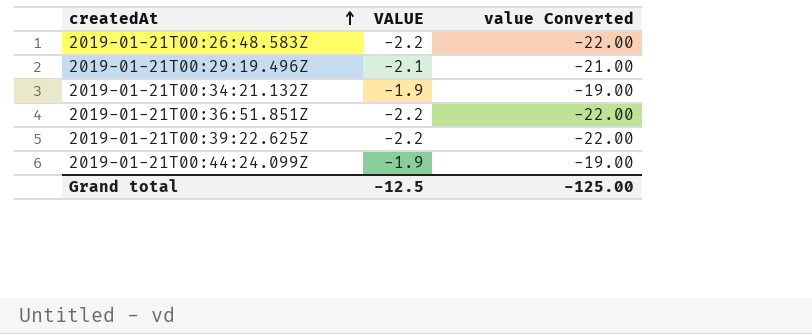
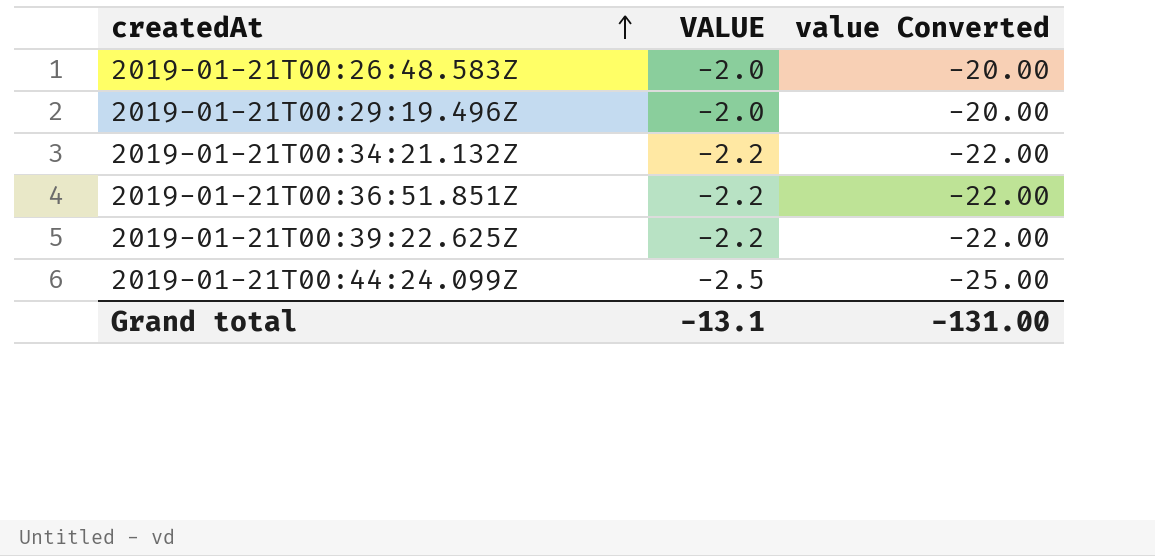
2019-01-21T00:26:48.583Z | VALUE: -2.2 -> -2.0
2019-01-21T00:26:48.583Z | value Converted: -22.00 -> -20.00
2019-01-21T00:29:19.496Z | VALUE: -2.1 -> -2.0
2019-01-21T00:29:19.496Z | value Converted: -21.00 -> -20.00
2019-01-21T00:34:21.132Z | VALUE: -1.9 -> -2.2
2019-01-21T00:34:21.132Z | value Converted: -19.00 -> -22.00
2019-01-21T00:44:24.099Z | VALUE: -1.9 -> -2.5
2019-01-21T00:44:24.099Z | value Converted: -19.00 -> -25.00
Grand total | VALUE: -12.5 -> -13.1
Grand total | value Converted: -125.00 -> -131.00

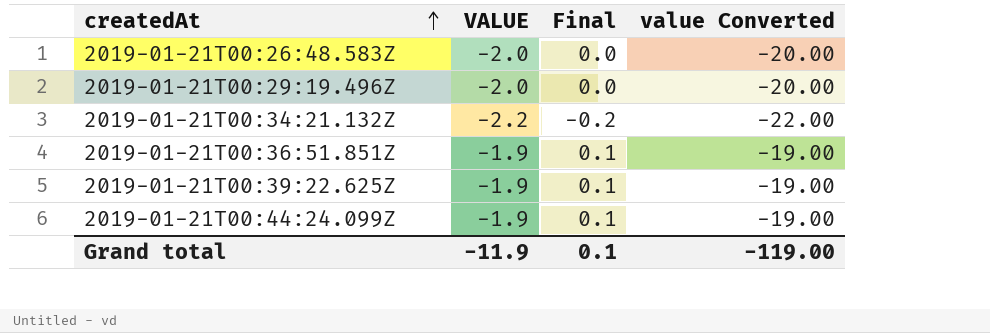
column Final | formula: none -> [VALUE] + 2
2019-01-21T00:36:51.851Z | VALUE: -2.2 -> -1.9
2019-01-21T00:36:51.851Z | value Converted: -22.00 -> -19.00
2019-01-21T00:39:22.625Z | VALUE: -2.2 -> -1.9
2019-01-21T00:39:22.625Z | value Converted: -22.00 -> -19.00
2019-01-21T00:44:24.099Z | VALUE: -2.5 -> -1.9
2019-01-21T00:44:24.099Z | value Converted: -25.00 -> -19.00
Grand total | VALUE: -13.1 -> -11.9
Grand total | value Converted: -131.00 -> -119.00

